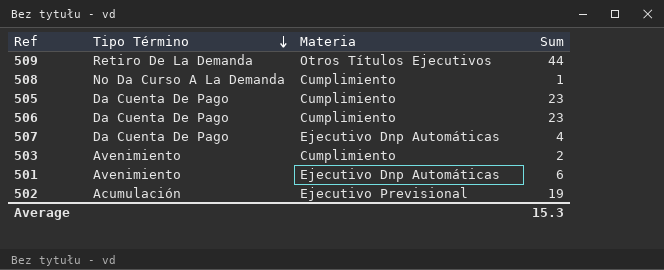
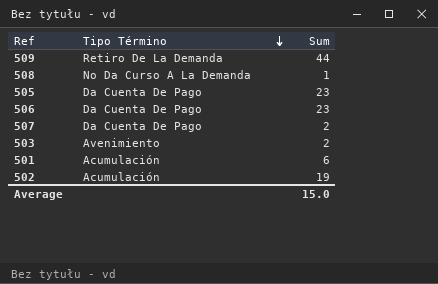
column Materia | position: 3 -> none
507 | Sum: 4 -> 2
501 | Tipo Término: Avenimiento -> Acumulación
Average | Sum: 15.3 -> 15.0

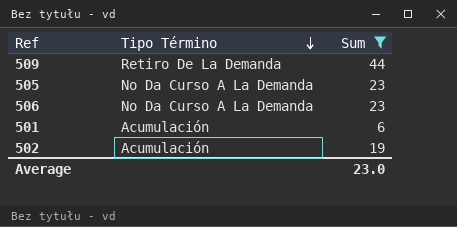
filter: none -> Sum >= 6
505 | Tipo Término: Da Cuenta De Pago -> No Da Curso A La Demanda
506 | Tipo Término: Da Cuenta De Pago -> No Da Curso A La Demanda
Average | Sum: 15.0 -> 23.0

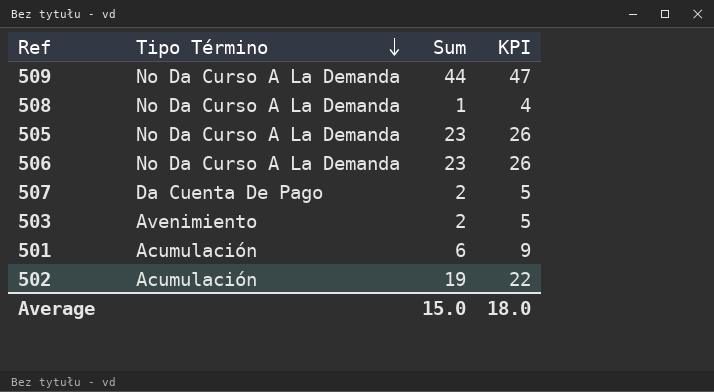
filter: Sum >= 6 -> none
column KPI | formula: none -> [Sum] + 3
509 | Tipo Término: Retiro De La Demanda -> No Da Curso A La Demanda
Average | Sum: 23.0 -> 15.0

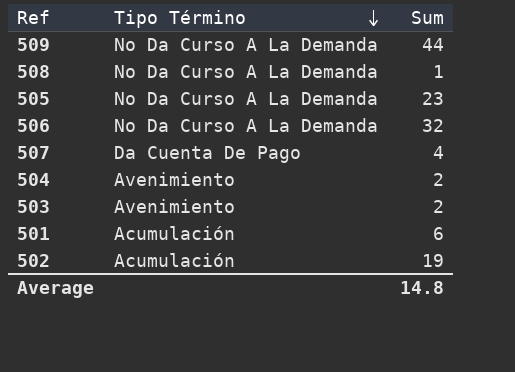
column KPI | formula: [Sum] + 3 -> none
506 | Sum: 23 -> 32
507 | Sum: 2 -> 4
row 504: none -> Avenimiento | 2
Average | Sum: 15.0 -> 14.8

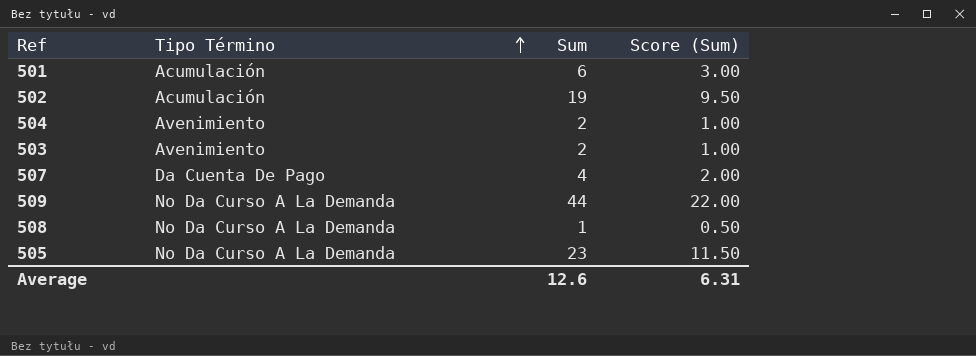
row order: Tipo Término descending -> Tipo Término ascending
column Score (Sum) | formula: none -> [Sum] * 0.5
row 506: No Da Curso A La Demanda | 32 -> none
Average | Sum: 14.8 -> 12.6

